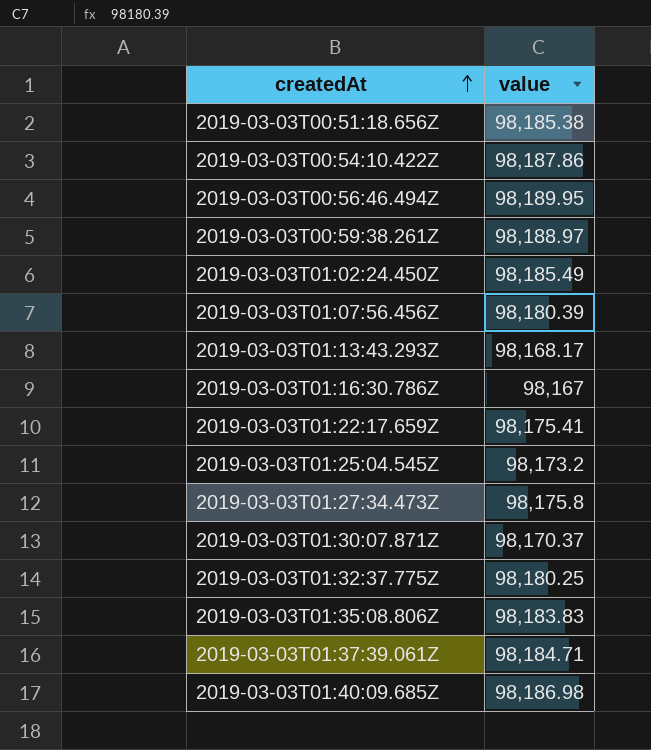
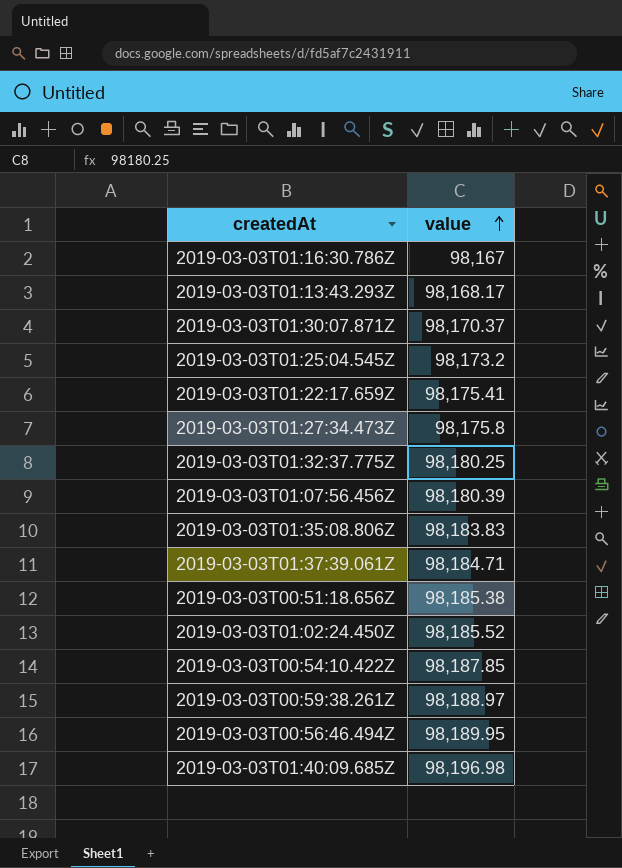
row order: createdAt ascending -> value ascending
2019-03-03T01:02:24.450Z | value: 98,185.49 -> 98,185.52
2019-03-03T00:54:10.422Z | value: 98,187.86 -> 98,187.85
2019-03-03T01:40:09.685Z | value: 98,186.98 -> 98,196.98

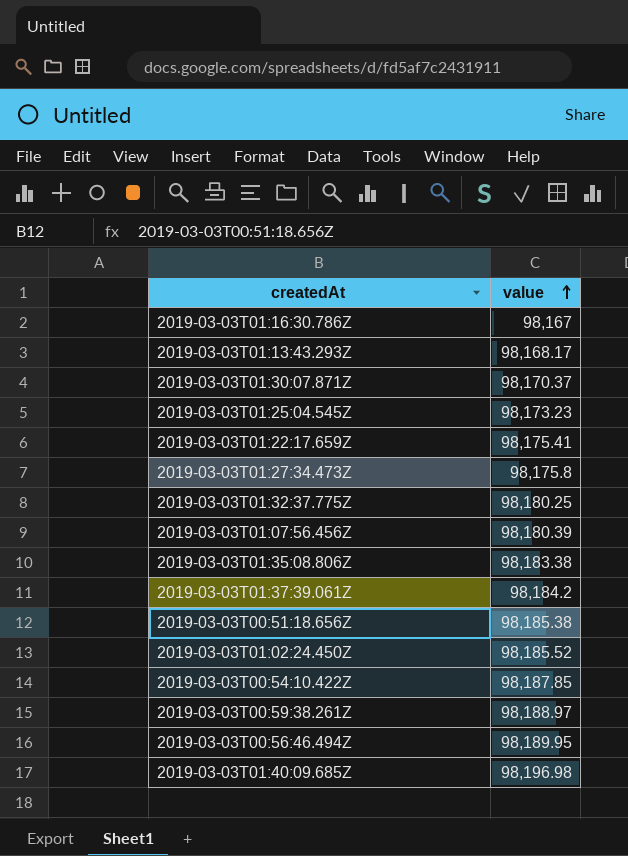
2019-03-03T01:25:04.545Z | value: 98,173.2 -> 98,173.23
2019-03-03T01:35:08.806Z | value: 98,183.83 -> 98,183.38
2019-03-03T01:37:39.061Z | value: 98,184.71 -> 98,184.2

